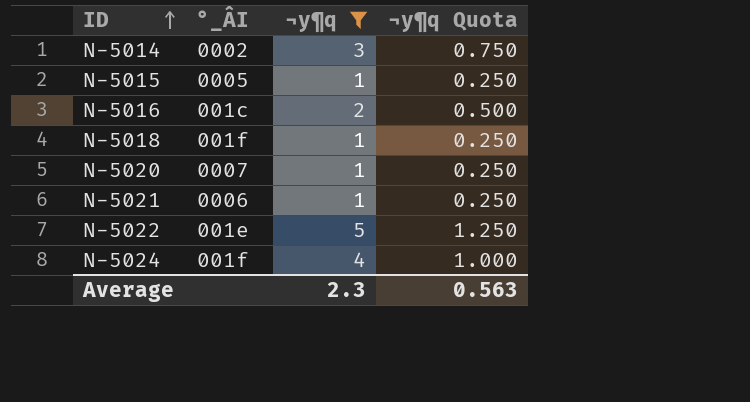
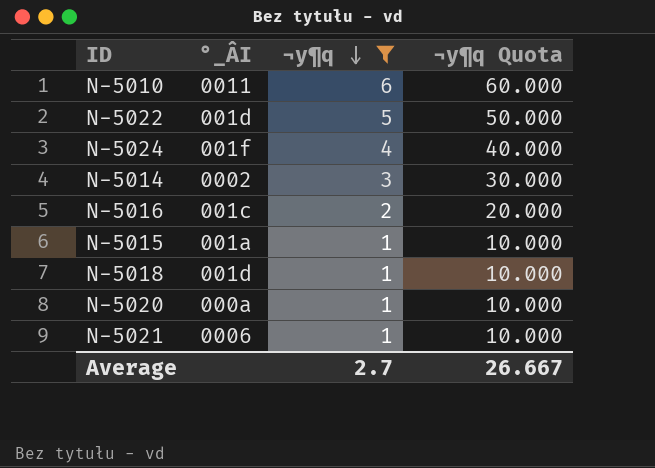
row order: ID ascending -> ¬y¶q descending
column ¬y¶q Quota | formula: [¬y¶q] * 0.25 -> [¬y¶q] * 10
row N-5010: none -> 0011 | 6 | 60.000
N-5022 | °_ÂI: 001e -> 001d
N-5015 | °_ÂI: 0005 -> 001a
N-5018 | °_ÂI: 001f -> 001d
N-5020 | °_ÂI: 0007 -> 000a
Average | ¬y¶q: 2.3 -> 2.7
Average | ¬y¶q Quota: 0.563 -> 26.667

